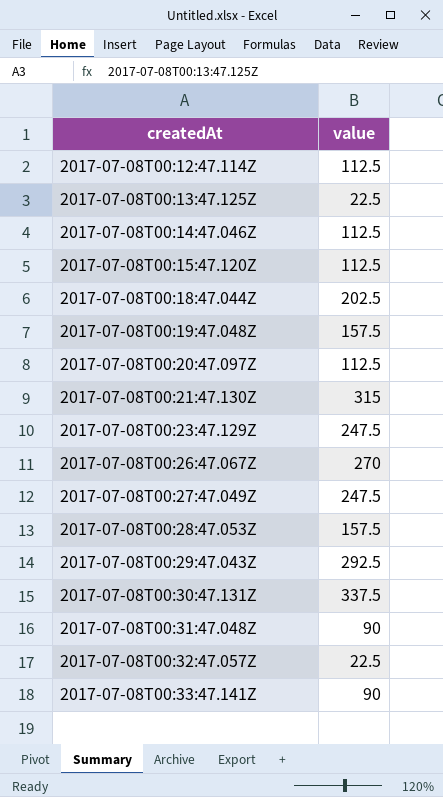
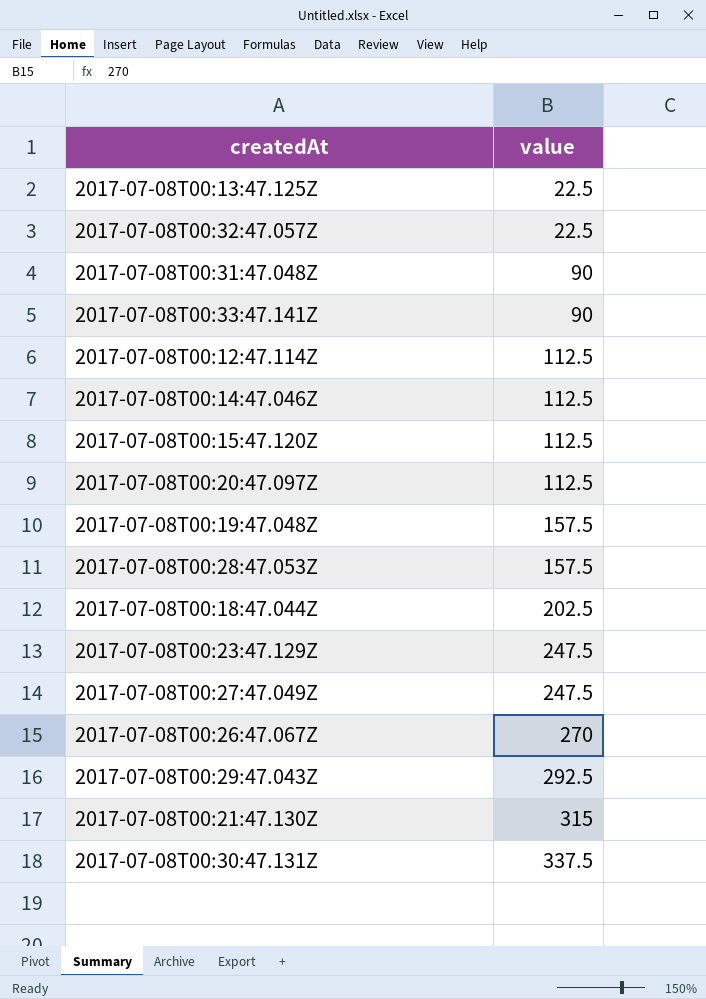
row order: createdAt ascending -> value ascending

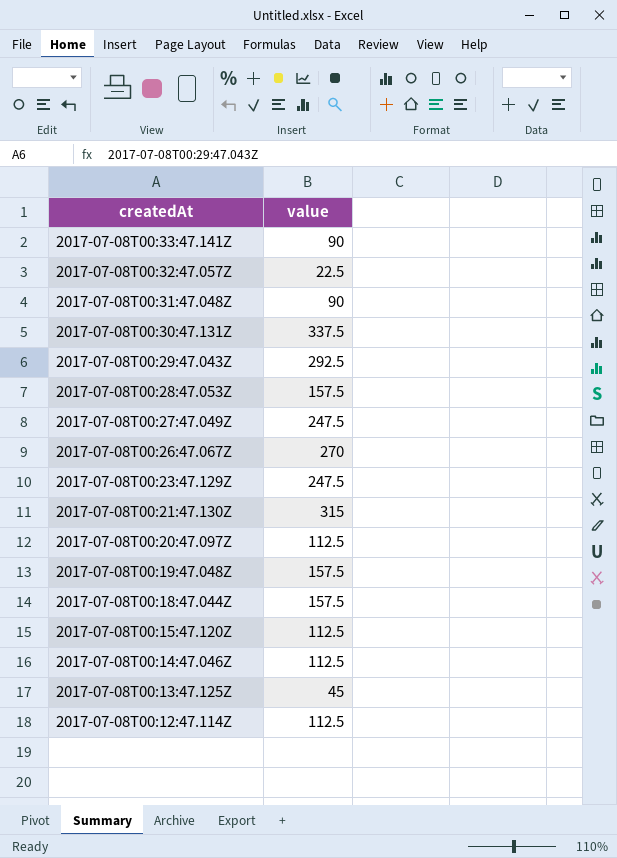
row order: value ascending -> createdAt descending
2017-07-08T00:18:47.044Z | value: 202.5 -> 157.5
2017-07-08T00:13:47.125Z | value: 22.5 -> 45

